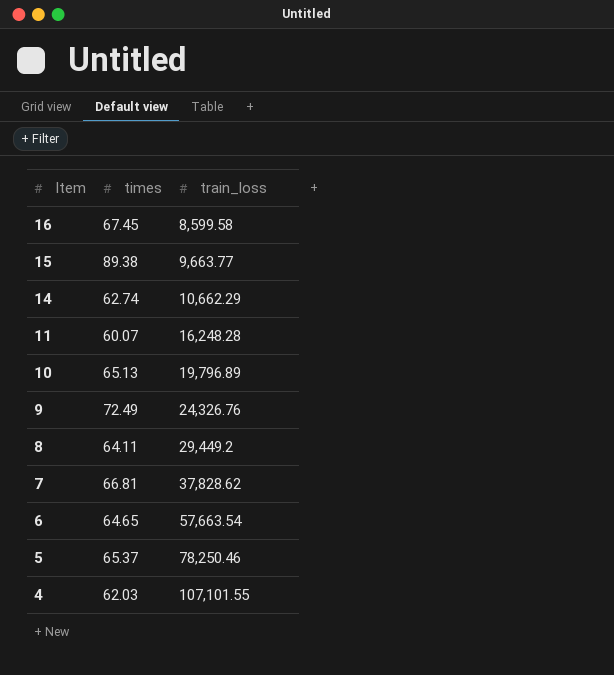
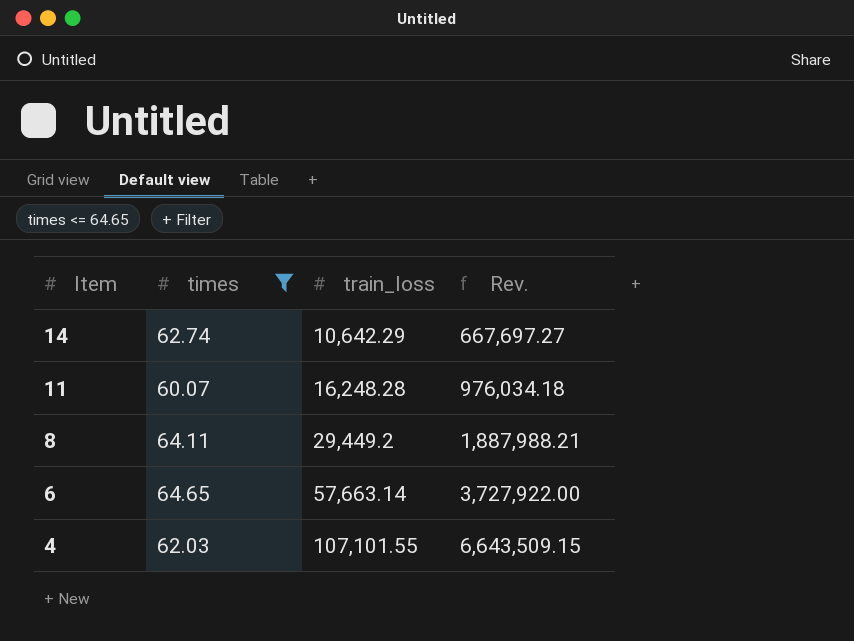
filter: none -> times <= 64.65
column Rev. | formula: none -> [times] * [train_loss]
14 | train_loss: 10,662.29 -> 10,642.29
6 | train_loss: 57,663.54 -> 57,663.14

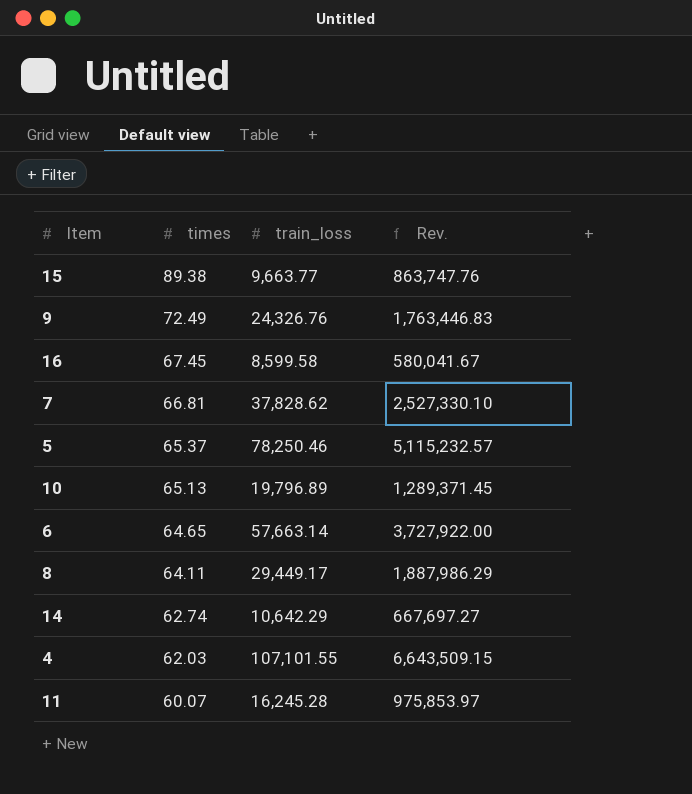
filter: times <= 64.65 -> none
row order: Item descending -> times descending
8 | train_loss: 29,449.2 -> 29,449.17
8 | Rev.: 1,887,988.21 -> 1,887,986.29
11 | train_loss: 16,248.28 -> 16,245.28
11 | Rev.: 976,034.18 -> 975,853.97

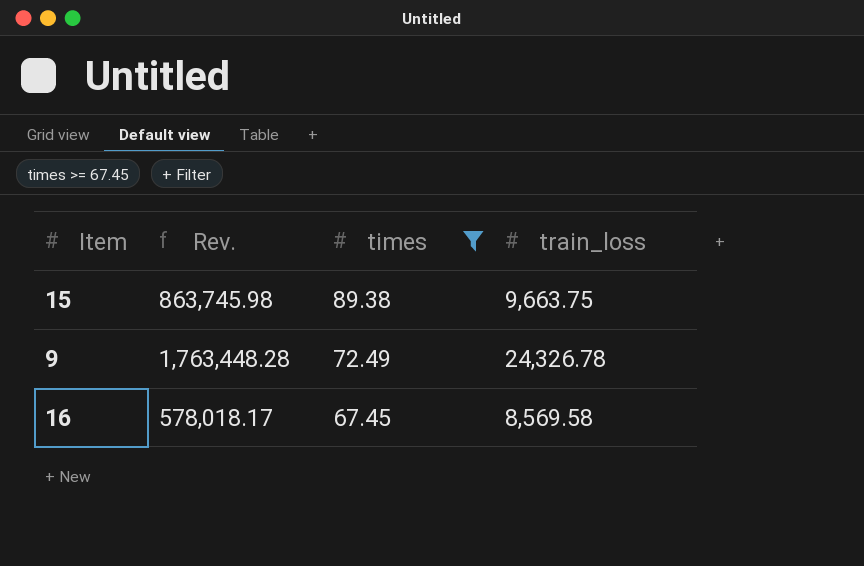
filter: none -> times >= 67.45
column Rev. | position: 4 -> 2
15 | Rev.: 863,747.76 -> 863,745.98
15 | train_loss: 9,663.77 -> 9,663.75
9 | Rev.: 1,763,446.83 -> 1,763,448.28
9 | train_loss: 24,326.76 -> 24,326.78
16 | Rev.: 580,041.67 -> 578,018.17
16 | train_loss: 8,599.58 -> 8,569.58

